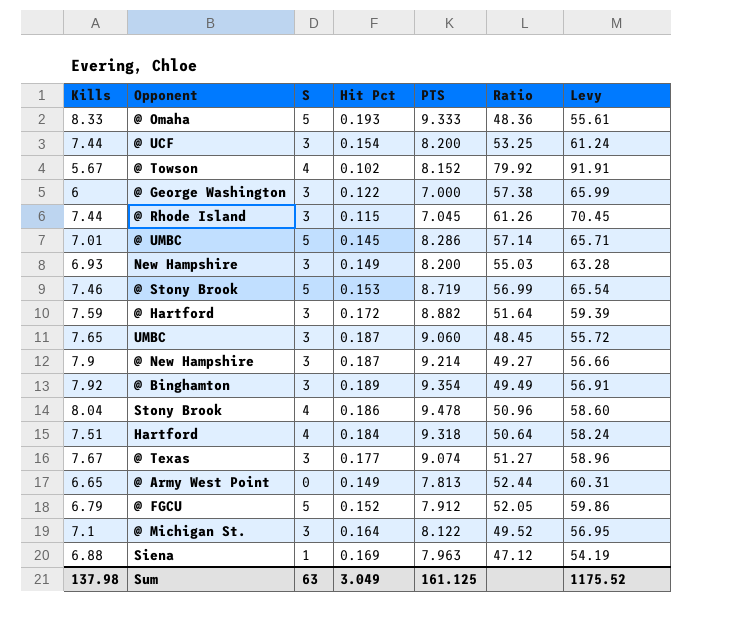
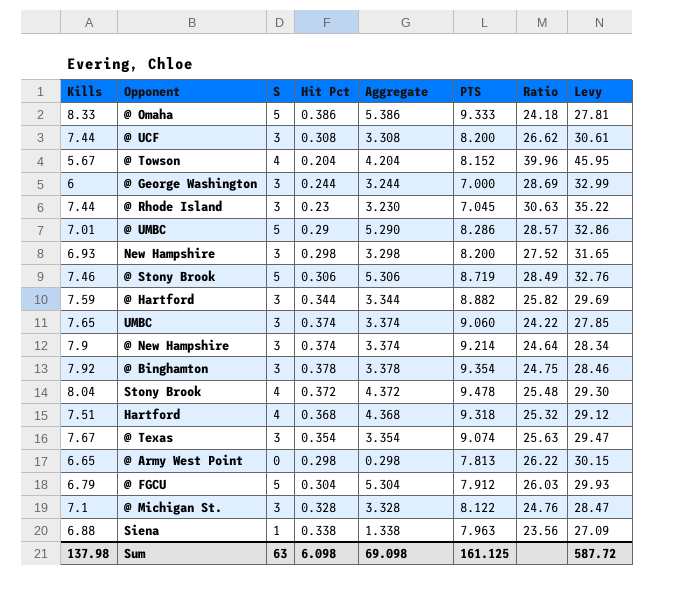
column Aggregate | formula: none -> [S] + [Hit Pct]
@ Omaha | Hit Pct: 0.193 -> 0.386
@ Omaha | Ratio: 48.36 -> 24.18
@ Omaha | Levy: 55.61 -> 27.81
@ UCF | Hit Pct: 0.154 -> 0.308
@ UCF | Ratio: 53.25 -> 26.62
@ UCF | Levy: 61.24 -> 30.61
@ Towson | Hit Pct: 0.102 -> 0.204
@ Towson | Ratio: 79.92 -> 39.96
@ Towson | Levy: 91.91 -> 45.95
@ George Washington | Hit Pct: 0.122 -> 0.244
@ George Washington | Ratio: 57.38 -> 28.69
@ George Washington | Levy: 65.99 -> 32.99
@ Rhode Island | Hit Pct: 0.115 -> 0.23
@ Rhode Island | Ratio: 61.26 -> 30.63
@ Rhode Island | Levy: 70.45 -> 35.22
@ UMBC | Hit Pct: 0.145 -> 0.29
@ UMBC | Ratio: 57.14 -> 28.57
@ UMBC | Levy: 65.71 -> 32.86
New Hampshire | Hit Pct: 0.149 -> 0.298
New Hampshire | Ratio: 55.03 -> 27.52
New Hampshire | Levy: 63.28 -> 31.65
@ Stony Brook | Hit Pct: 0.153 -> 0.306
@ Stony Brook | Ratio: 56.99 -> 28.49
@ Stony Brook | Levy: 65.54 -> 32.76
@ Hartford | Hit Pct: 0.172 -> 0.344
@ Hartford | Ratio: 51.64 -> 25.82
@ Hartford | Levy: 59.39 -> 29.69
UMBC | Hit Pct: 0.187 -> 0.374
UMBC | Ratio: 48.45 -> 24.22
UMBC | Levy: 55.72 -> 27.85
@ New Hampshire | Hit Pct: 0.187 -> 0.374
@ New Hampshire | Ratio: 49.27 -> 24.64
@ New Hampshire | Levy: 56.66 -> 28.34
@ Binghamton | Hit Pct: 0.189 -> 0.378
@ Binghamton | Ratio: 49.49 -> 24.75
@ Binghamton | Levy: 56.91 -> 28.46
Stony Brook | Hit Pct: 0.186 -> 0.372
Stony Brook | Ratio: 50.96 -> 25.48
Stony Brook | Levy: 58.60 -> 29.30
Hartford | Hit Pct: 0.184 -> 0.368
Hartford | Ratio: 50.64 -> 25.32
Hartford | Levy: 58.24 -> 29.12
@ Texas | Hit Pct: 0.177 -> 0.354
@ Texas | Ratio: 51.27 -> 25.63
@ Texas | Levy: 58.96 -> 29.47
@ Army West Point | Hit Pct: 0.149 -> 0.298
@ Army West Point | Ratio: 52.44 -> 26.22
@ Army West Point | Levy: 60.31 -> 30.15
@ FGCU | Hit Pct: 0.152 -> 0.304
@ FGCU | Ratio: 52.05 -> 26.03
@ FGCU | Levy: 59.86 -> 29.93
@ Michigan St. | Hit Pct: 0.164 -> 0.328
@ Michigan St. | Ratio: 49.52 -> 24.76
@ Michigan St. | Levy: 56.95 -> 28.47
Siena | Hit Pct: 0.169 -> 0.338
Siena | Ratio: 47.12 -> 23.56
Siena | Levy: 54.19 -> 27.09
Sum | Hit Pct: 3.049 -> 6.098
Sum | Levy: 1175.52 -> 587.72

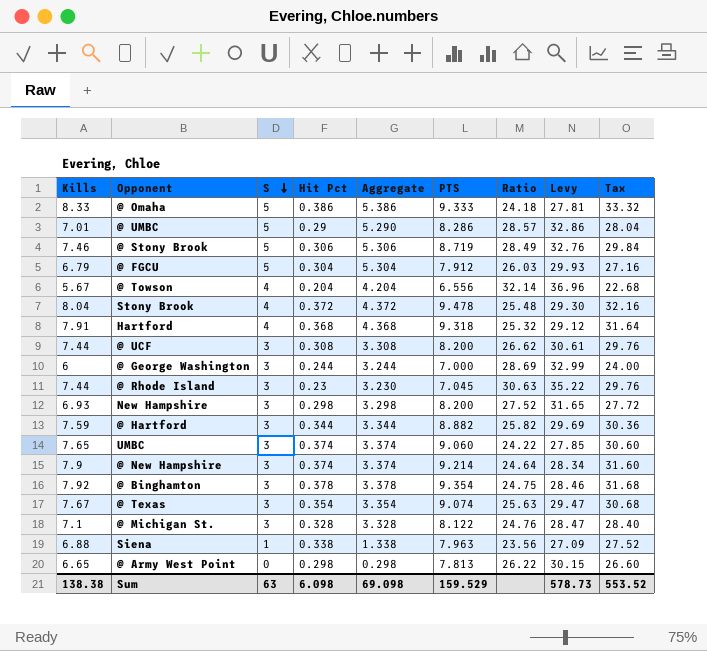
row order: none -> S descending
column Tax | formula: none -> [Kills] * 4
@ Towson | PTS: 8.152 -> 6.556
@ Towson | Ratio: 39.96 -> 32.14
@ Towson | Levy: 45.95 -> 36.96
Hartford | Kills: 7.51 -> 7.91
Sum | Kills: 137.98 -> 138.38
Sum | PTS: 161.125 -> 159.529
Sum | Levy: 587.72 -> 578.73

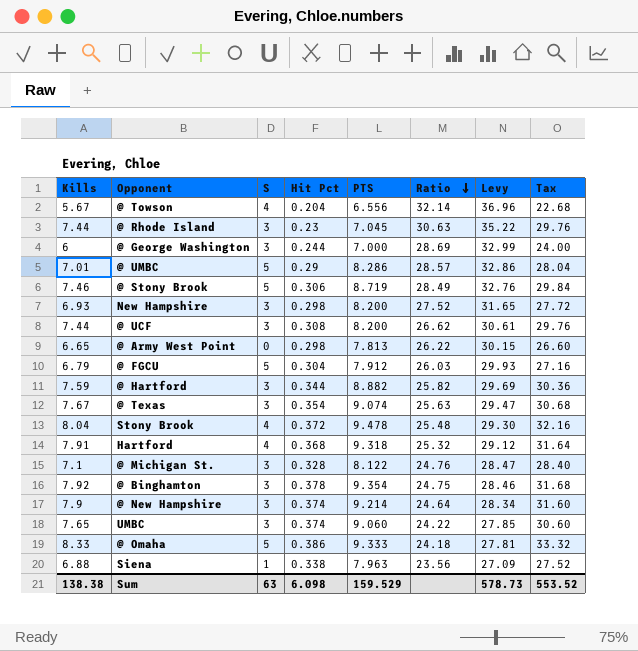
row order: S descending -> Ratio descending
column Aggregate | formula: [S] + [Hit Pct] -> none

